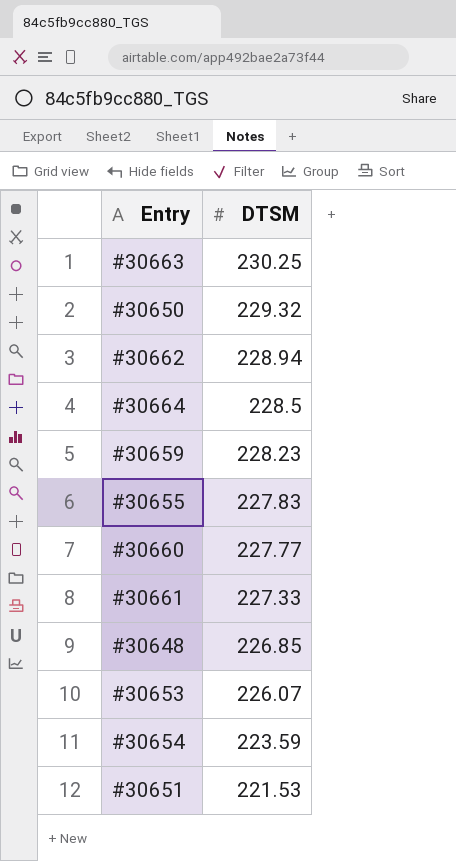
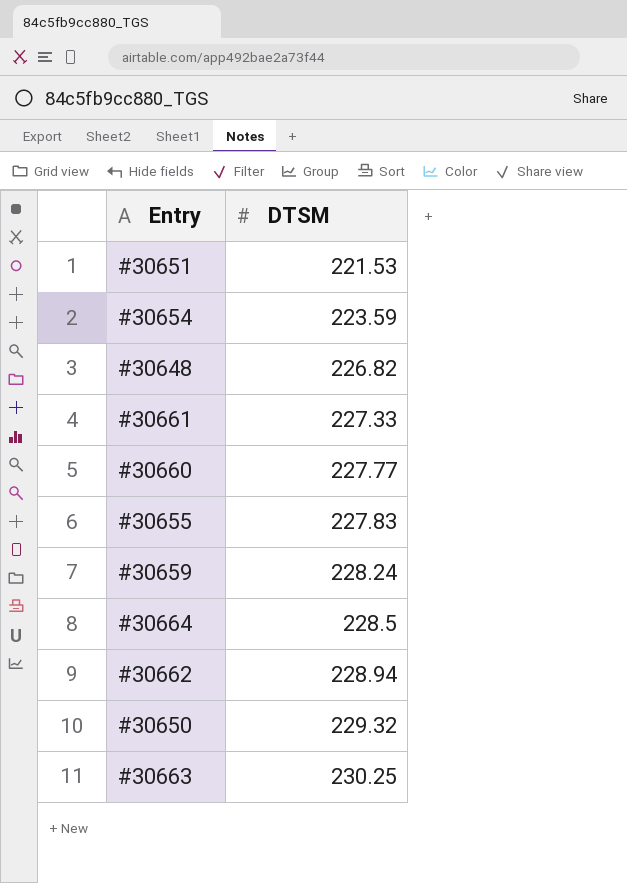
row order: DTSM descending -> DTSM ascending
row #30653: 226.07 -> none
#30648 | DTSM: 226.85 -> 226.82
#30659 | DTSM: 228.23 -> 228.24

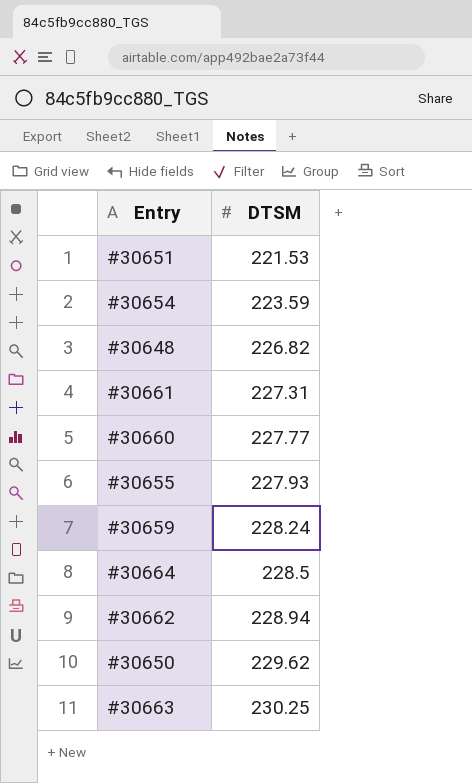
#30661 | DTSM: 227.33 -> 227.31
#30655 | DTSM: 227.83 -> 227.93
#30650 | DTSM: 229.32 -> 229.62

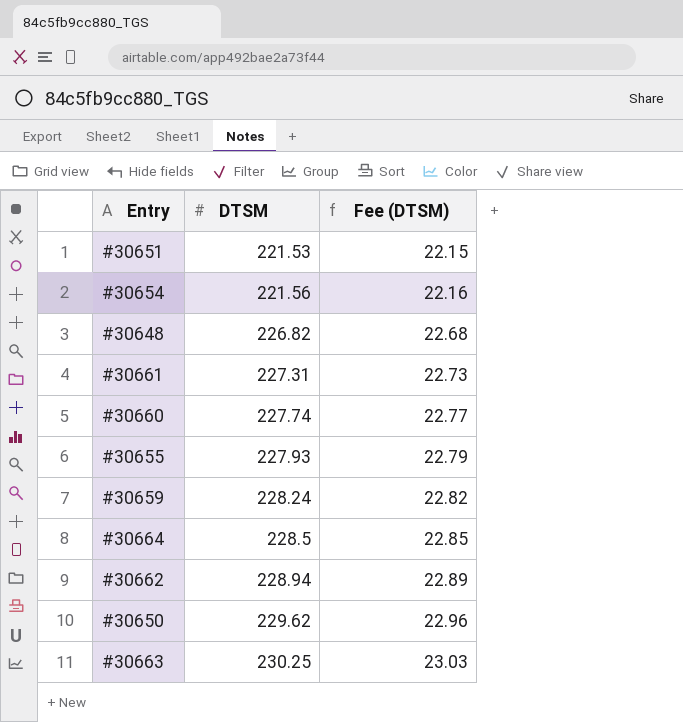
column Fee (DTSM) | formula: none -> [DTSM] * 0.1
#30654 | DTSM: 223.59 -> 221.56
#30660 | DTSM: 227.77 -> 227.74

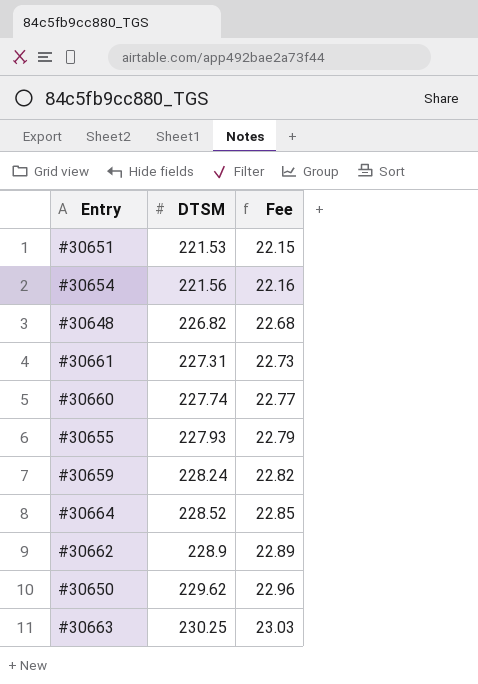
column name: Fee (DTSM) -> Fee
#30664 | DTSM: 228.5 -> 228.52
#30662 | DTSM: 228.94 -> 228.9

